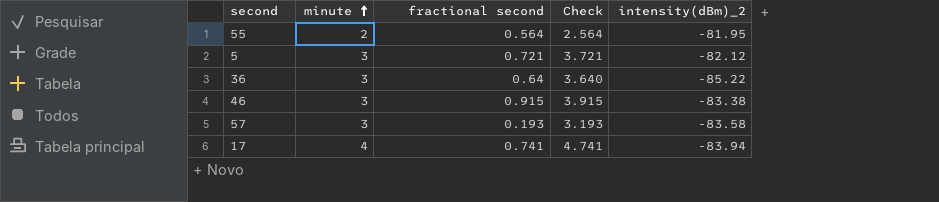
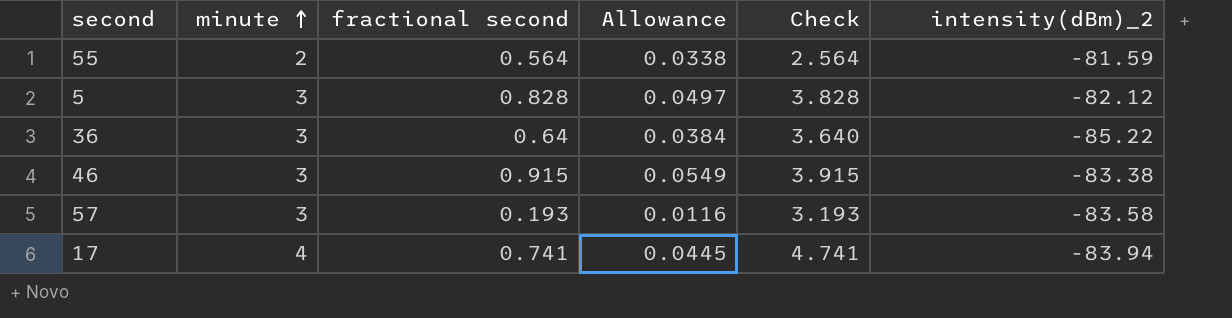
column Allowance | formula: none -> [fractional second] * 0.06
55 | intensity(dBm)_2: -81.95 -> -81.59
5 | fractional second: 0.721 -> 0.828
5 | Check: 3.721 -> 3.828

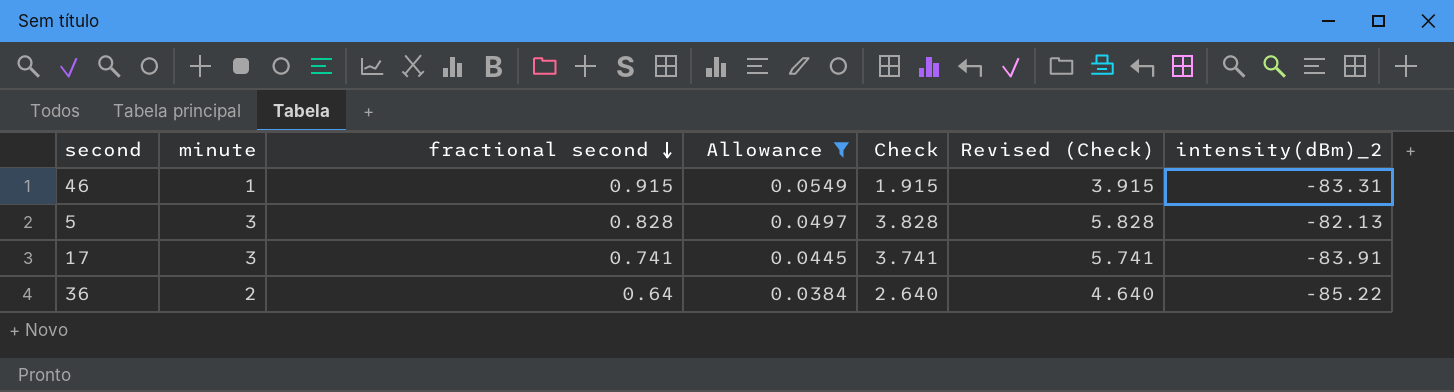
filter: none -> Allowance >= 0.0384
row order: minute ascending -> fractional second descending
column Revised (Check) | formula: none -> [Check] + 2
46 | minute: 3 -> 1
46 | Check: 3.915 -> 1.915
46 | intensity(dBm)_2: -83.38 -> -83.31
5 | intensity(dBm)_2: -82.12 -> -82.13
17 | minute: 4 -> 3
17 | Check: 4.741 -> 3.741
17 | intensity(dBm)_2: -83.94 -> -83.91
36 | minute: 3 -> 2
36 | Check: 3.640 -> 2.640

